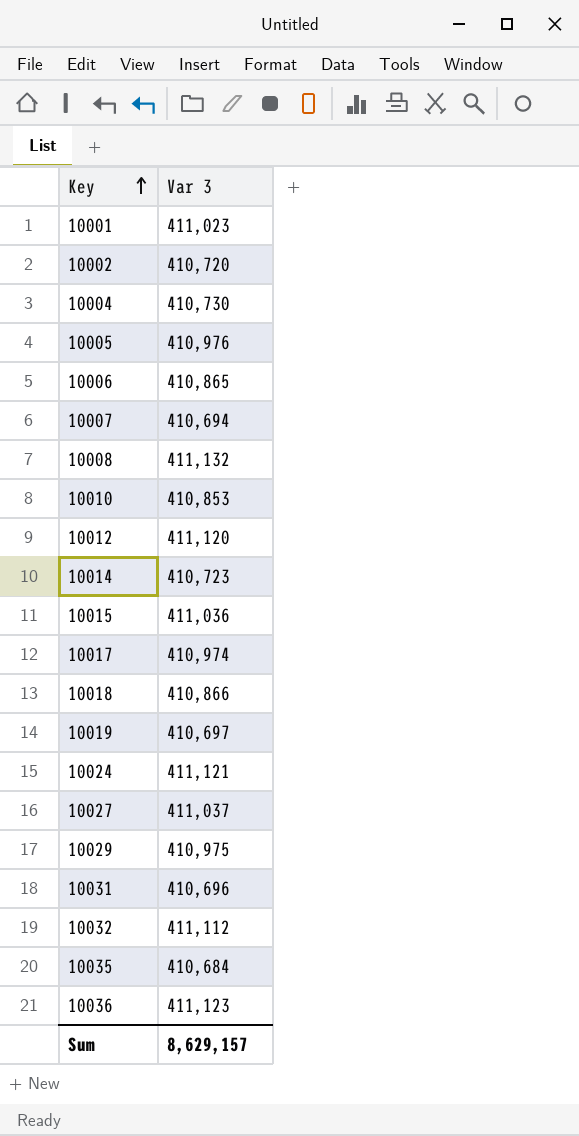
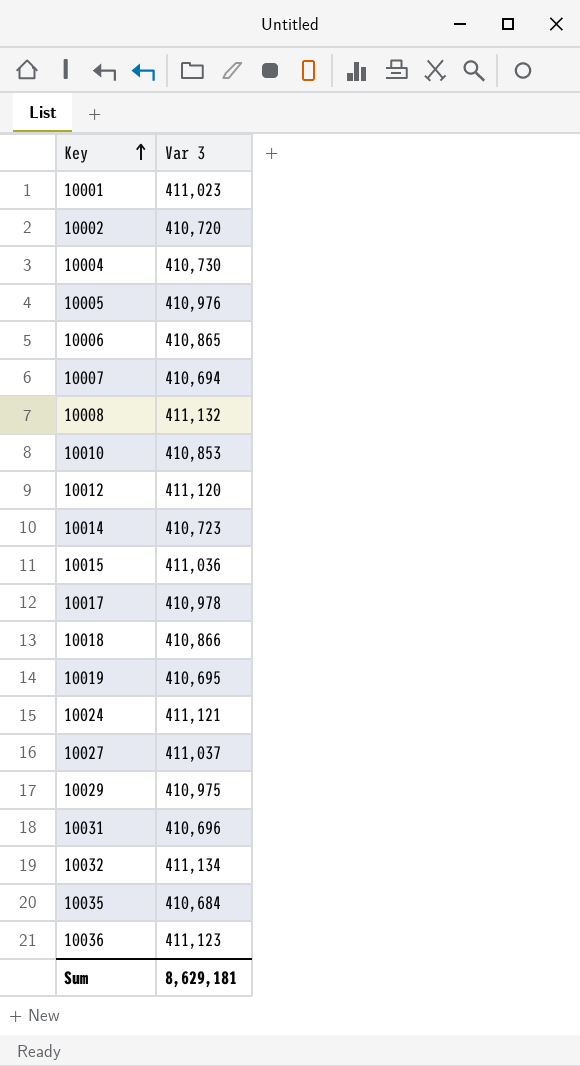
10017 | Var 3: 410,974 -> 410,978
10019 | Var 3: 410,697 -> 410,695
10032 | Var 3: 411,112 -> 411,134
Sum | Var 3: 8,629,157 -> 8,629,181

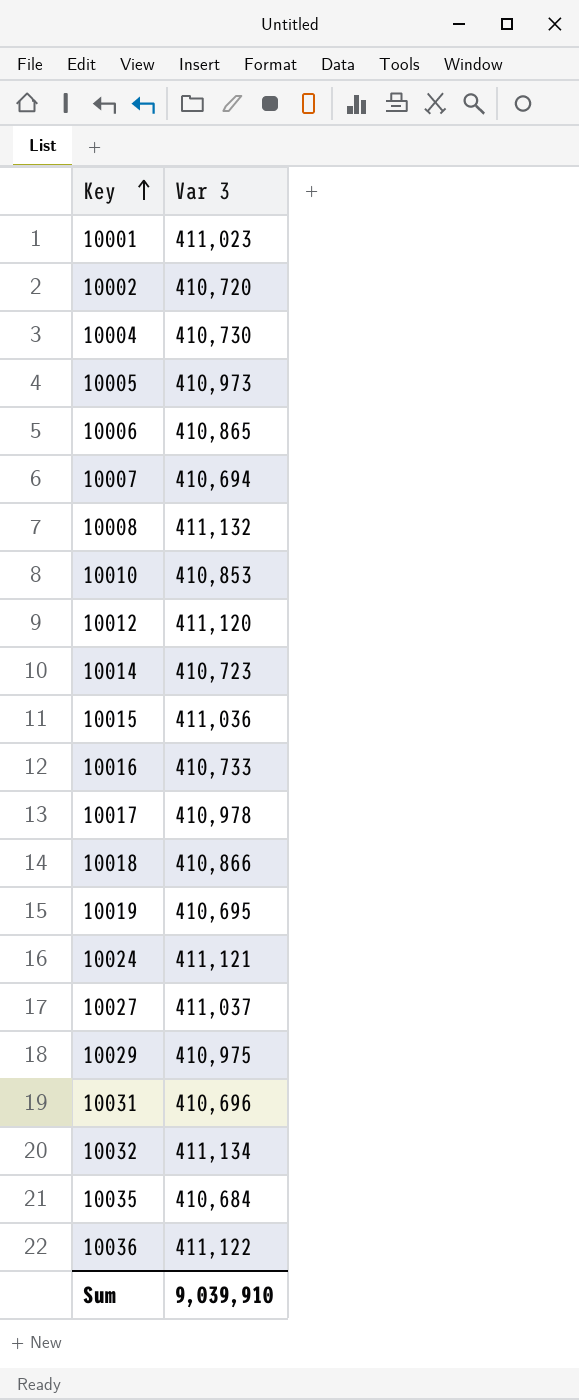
10005 | Var 3: 410,976 -> 410,973
row 10016: none -> 410,733
10036 | Var 3: 411,123 -> 411,122
Sum | Var 3: 8,629,181 -> 9,039,910

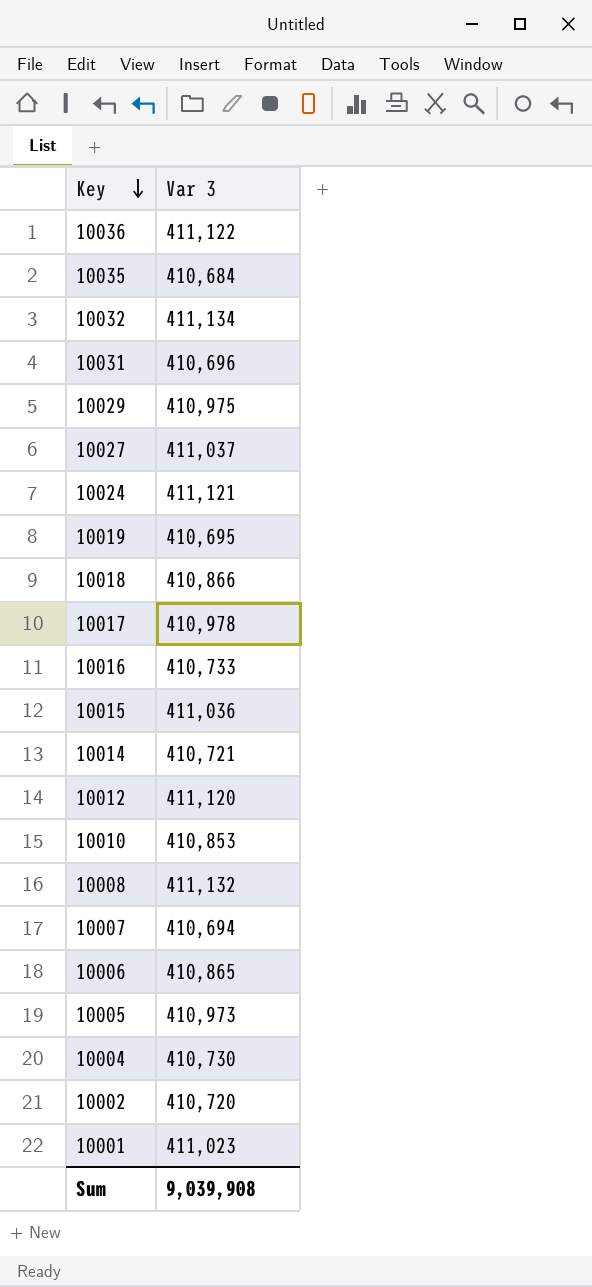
row order: Key ascending -> Key descending
10014 | Var 3: 410,723 -> 410,721
Sum | Var 3: 9,039,910 -> 9,039,908

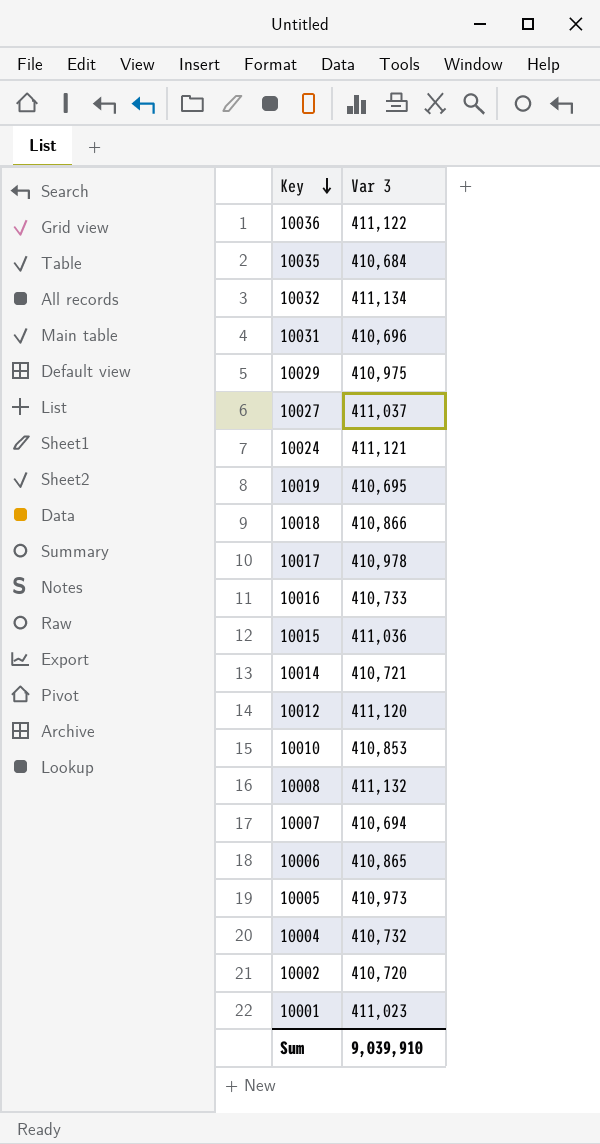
10004 | Var 3: 410,730 -> 410,732
Sum | Var 3: 9,039,908 -> 9,039,910

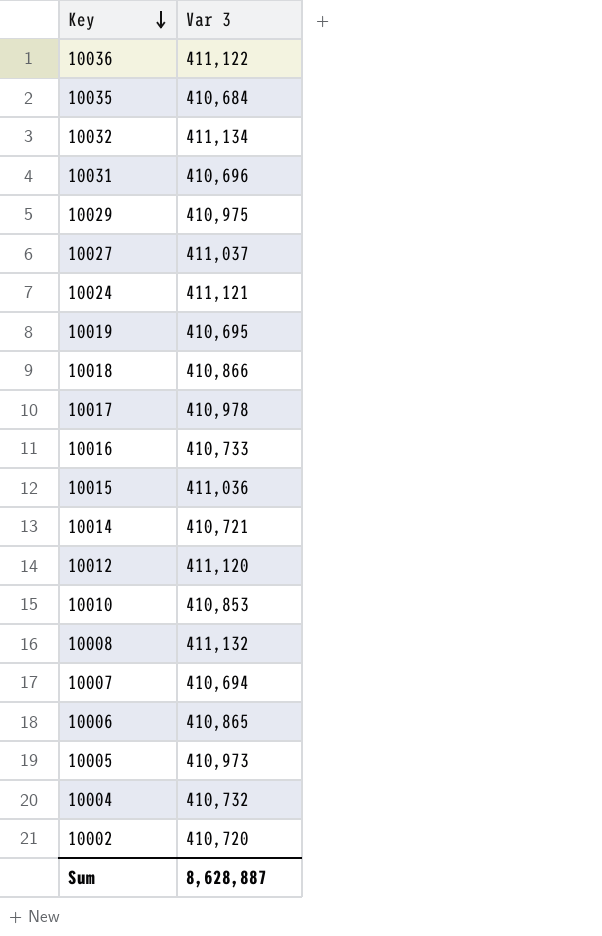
row 10001: 411,023 -> none
Sum | Var 3: 9,039,910 -> 8,628,887

